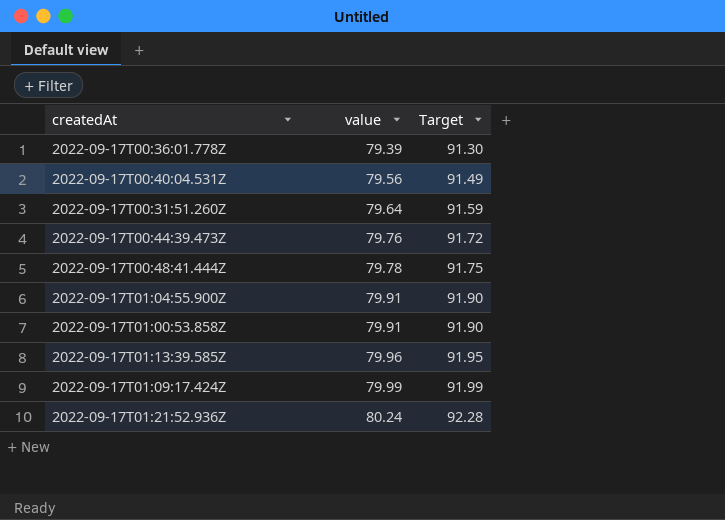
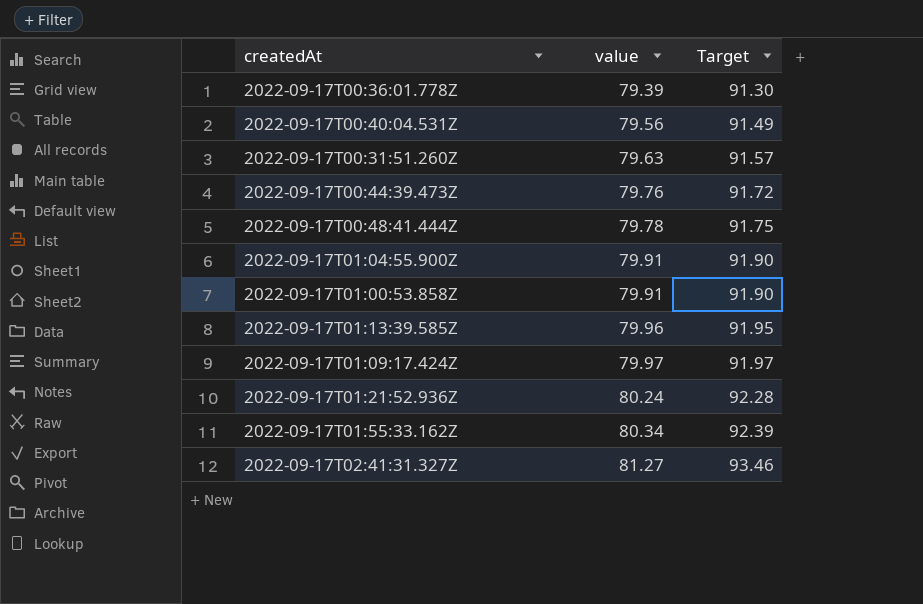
2022-09-17T00:31:51.260Z | value: 79.64 -> 79.63
2022-09-17T00:31:51.260Z | Target: 91.59 -> 91.57
2022-09-17T01:09:17.424Z | value: 79.99 -> 79.97
2022-09-17T01:09:17.424Z | Target: 91.99 -> 91.97
row 2022-09-17T01:55:33.162Z: none -> 80.34 | 92.39
row 2022-09-17T02:41:31.327Z: none -> 81.27 | 93.46

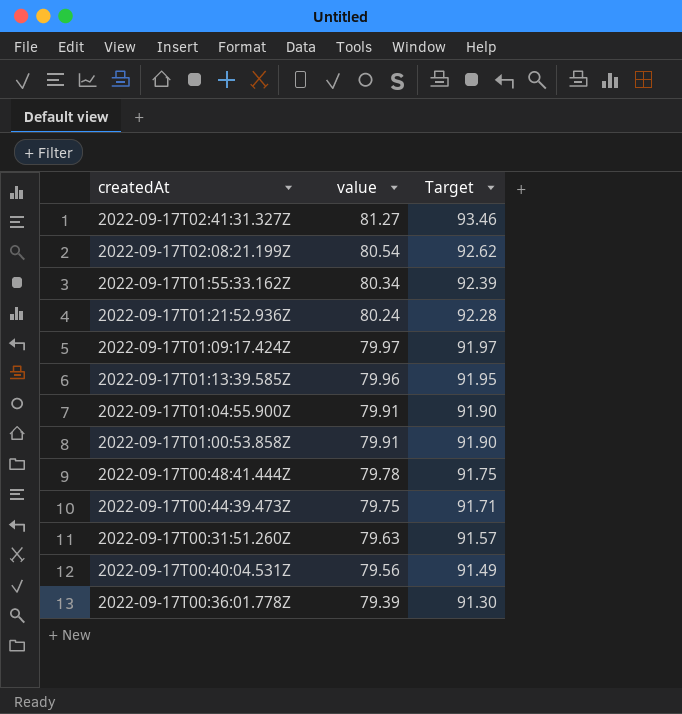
row order: value ascending -> value descending
row 2022-09-17T02:08:21.199Z: none -> 80.54 | 92.62
2022-09-17T00:44:39.473Z | value: 79.76 -> 79.75
2022-09-17T00:44:39.473Z | Target: 91.72 -> 91.71

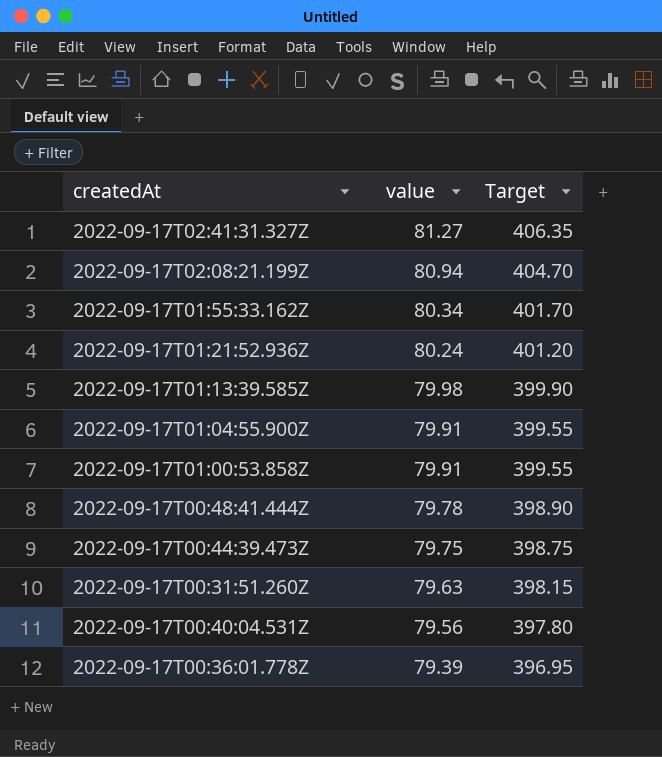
column Target | formula: [value] * 1.15 -> [value] * 5
row 2022-09-17T01:09:17.424Z: 79.97 | 91.97 -> none
2022-09-17T02:08:21.199Z | value: 80.54 -> 80.94
2022-09-17T01:13:39.585Z | value: 79.96 -> 79.98

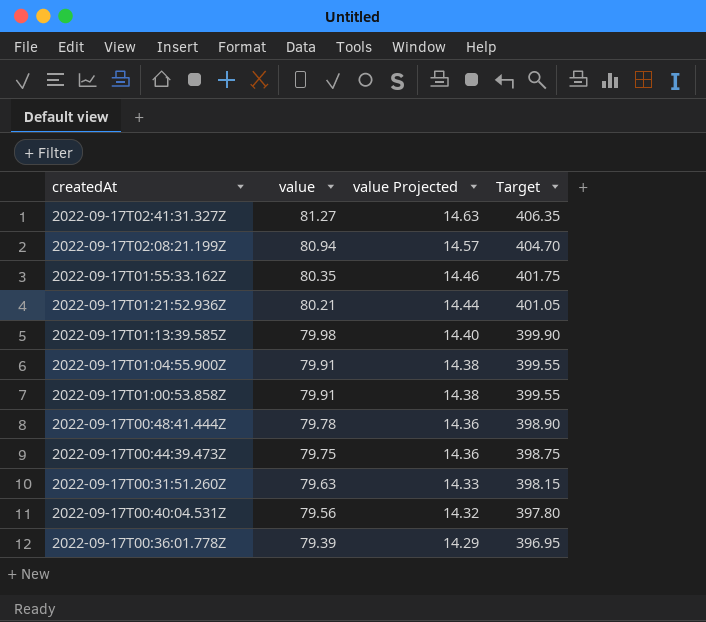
column value Projected | formula: none -> [value] * 0.18
2022-09-17T01:55:33.162Z | value: 80.34 -> 80.35
2022-09-17T01:55:33.162Z | Target: 401.70 -> 401.75
2022-09-17T01:21:52.936Z | value: 80.24 -> 80.21
2022-09-17T01:21:52.936Z | Target: 401.20 -> 401.05

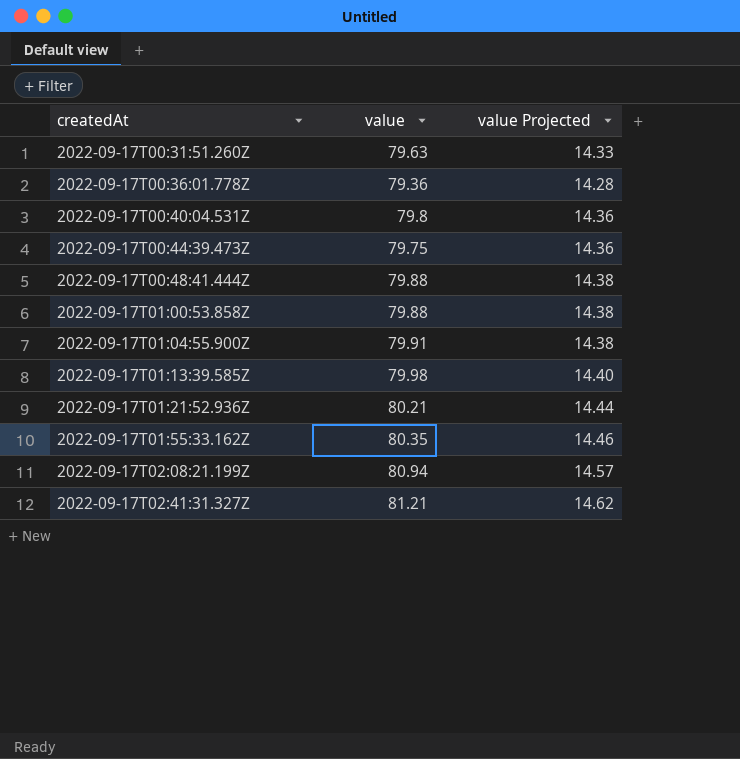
row order: value descending -> createdAt ascending
column Target | formula: [value] * 5 -> none
2022-09-17T00:36:01.778Z | value: 79.39 -> 79.36
2022-09-17T00:36:01.778Z | value Projected: 14.29 -> 14.28
2022-09-17T00:40:04.531Z | value: 79.56 -> 79.8
2022-09-17T00:40:04.531Z | value Projected: 14.32 -> 14.36
2022-09-17T00:48:41.444Z | value: 79.78 -> 79.88
2022-09-17T00:48:41.444Z | value Projected: 14.36 -> 14.38
2022-09-17T01:00:53.858Z | value: 79.91 -> 79.88
2022-09-17T02:41:31.327Z | value: 81.27 -> 81.21
2022-09-17T02:41:31.327Z | value Projected: 14.63 -> 14.62

